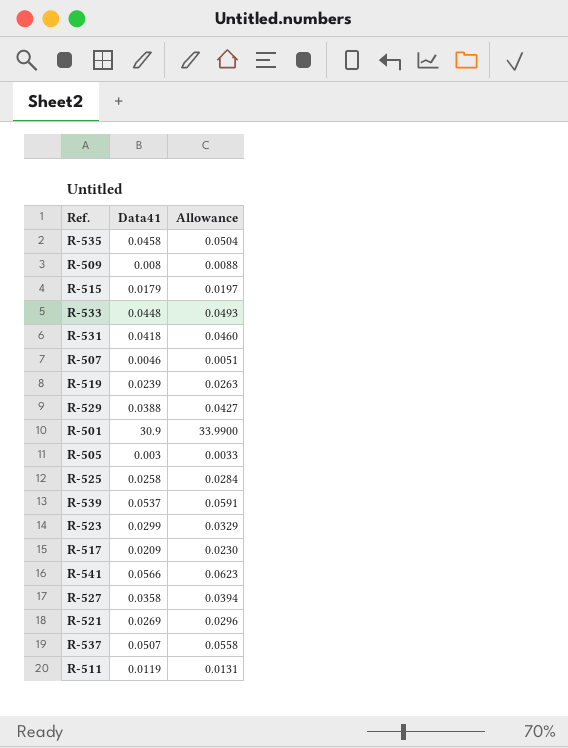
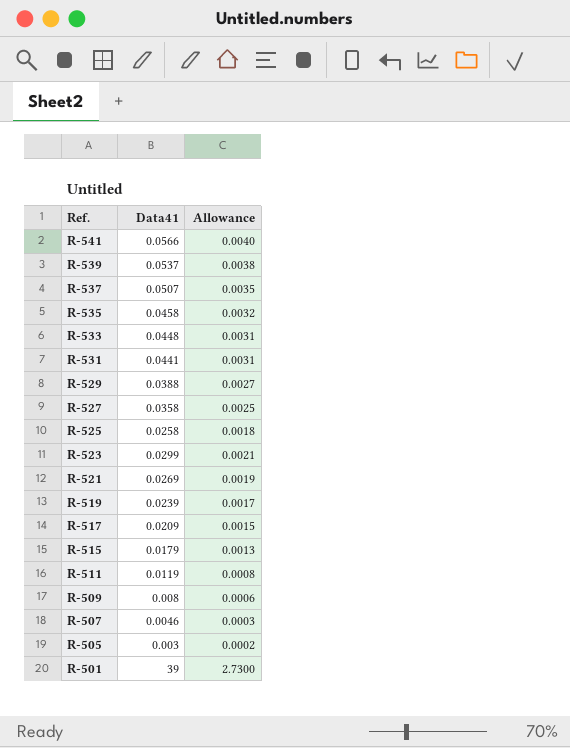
row order: none -> Ref. descending
column Allowance | formula: [Data41] * 1.1 -> [Data41] * 0.07
R-531 | Data41: 0.0418 -> 0.0441
R-501 | Data41: 30.9 -> 39

